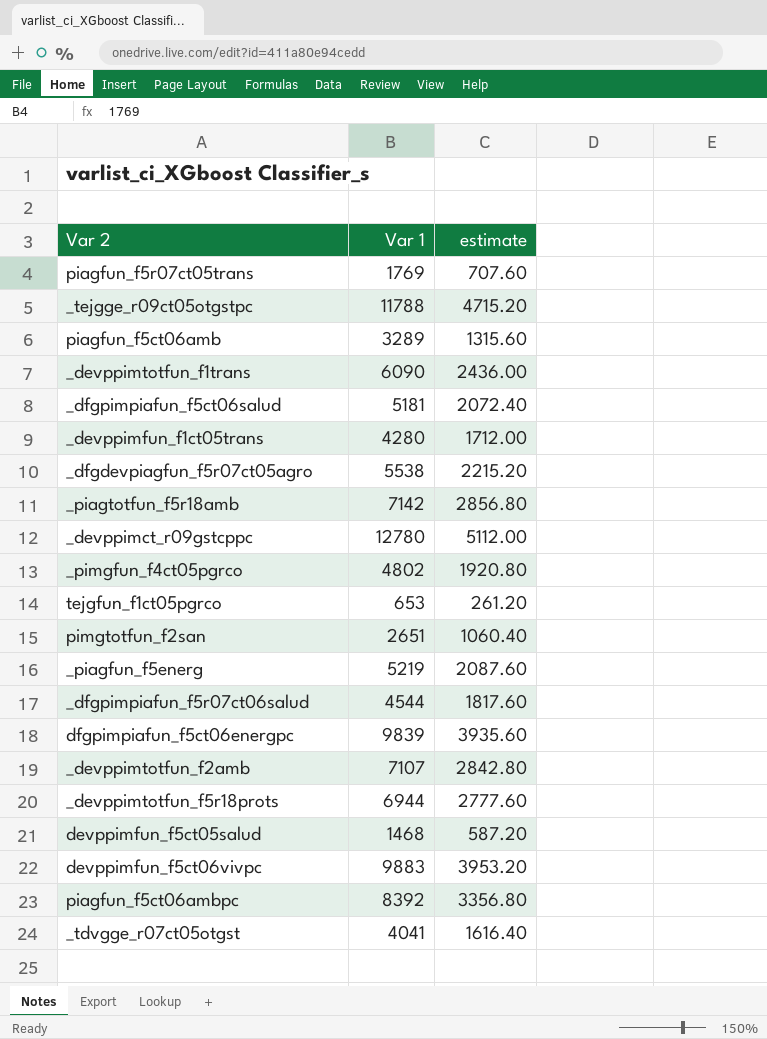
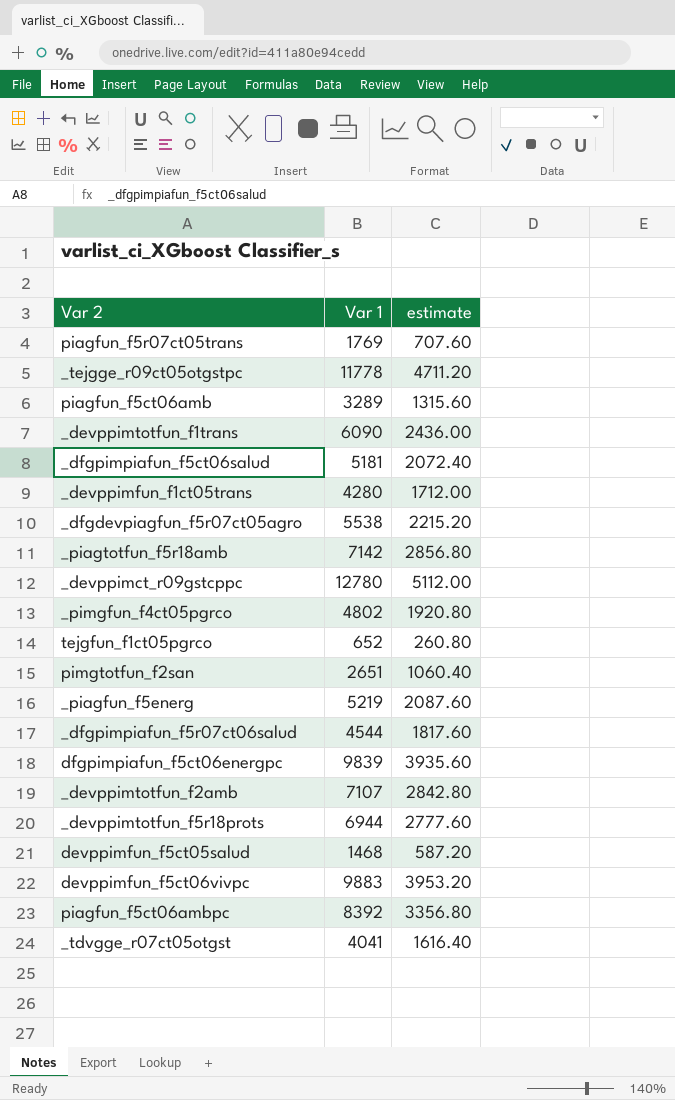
_tejgge_r09ct05otgstpc | Var 1: 11788 -> 11778
_tejgge_r09ct05otgstpc | estimate: 4715.20 -> 4711.20
tejgfun_f1ct05pgrco | Var 1: 653 -> 652
tejgfun_f1ct05pgrco | estimate: 261.20 -> 260.80

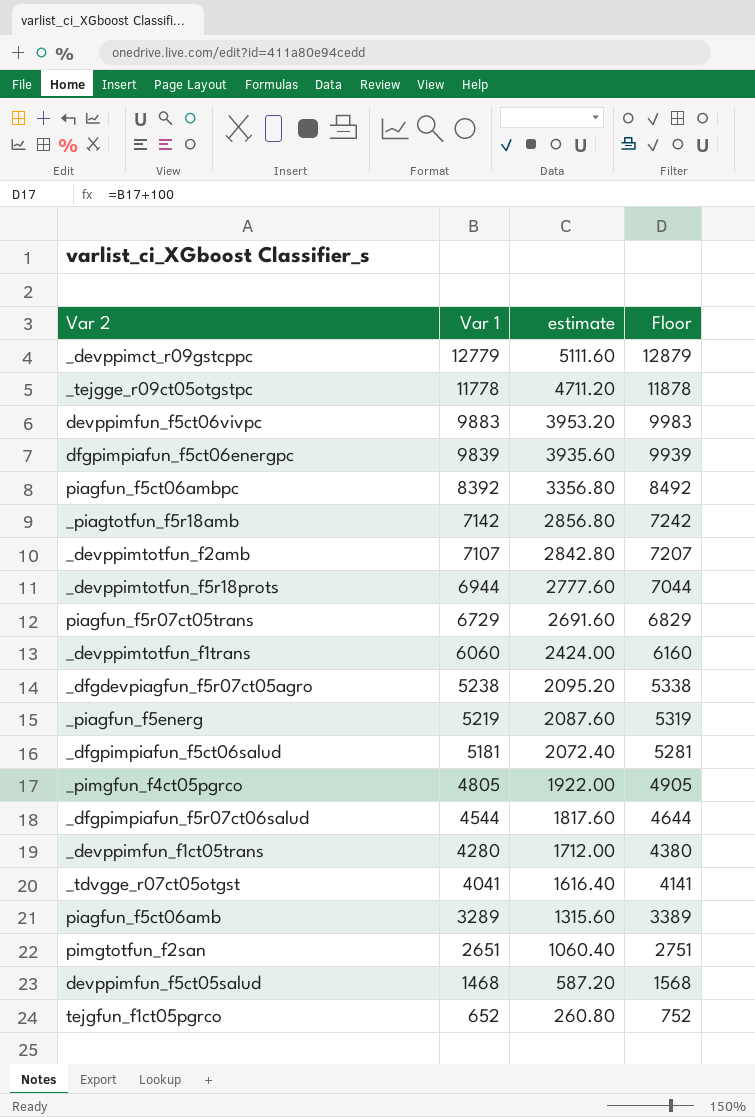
row order: none -> Var 1 descending
column Floor | formula: none -> [Var 1] + 100
_devppimct_r09gstcppc | Var 1: 12780 -> 12779
_devppimct_r09gstcppc | estimate: 5112.00 -> 5111.60
piagfun_f5r07ct05trans | Var 1: 1769 -> 6729
piagfun_f5r07ct05trans | estimate: 707.60 -> 2691.60
_devppimtotfun_f1trans | Var 1: 6090 -> 6060
_devppimtotfun_f1trans | estimate: 2436.00 -> 2424.00
_dfgdevpiagfun_f5r07ct05agro | Var 1: 5538 -> 5238
_dfgdevpiagfun_f5r07ct05agro | estimate: 2215.20 -> 2095.20
_pimgfun_f4ct05pgrco | Var 1: 4802 -> 4805
_pimgfun_f4ct05pgrco | estimate: 1920.80 -> 1922.00

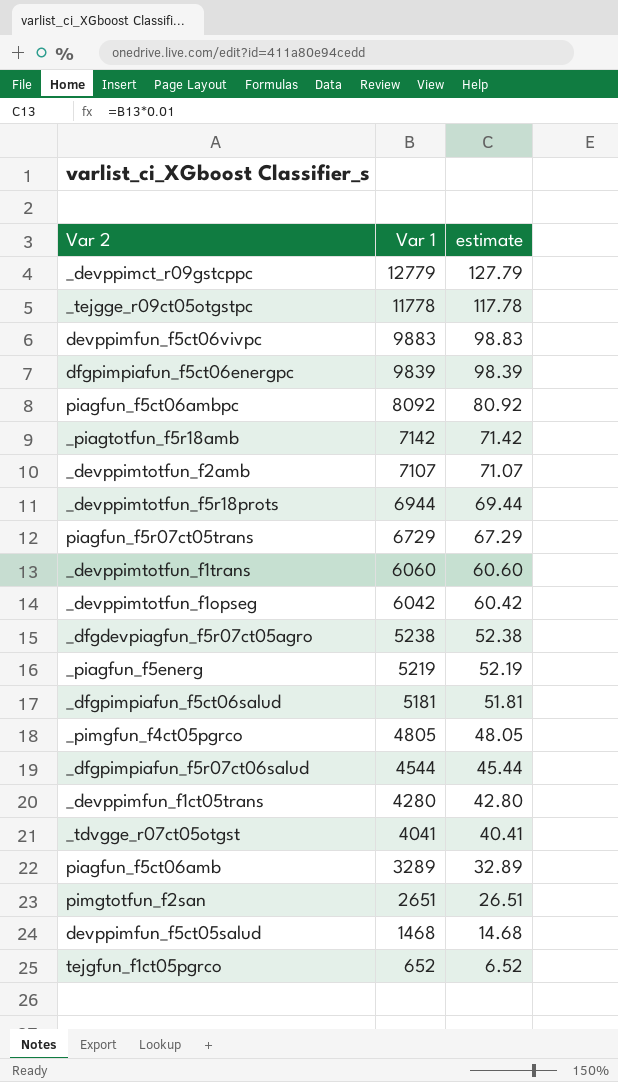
column Floor | formula: [Var 1] + 100 -> none
column estimate | formula: [Var 1] * 0.4 -> [Var 1] * 0.01
piagfun_f5ct06ambpc | Var 1: 8392 -> 8092
row _devppimtotfun_f1opseg: none -> 6042 | 60.42

